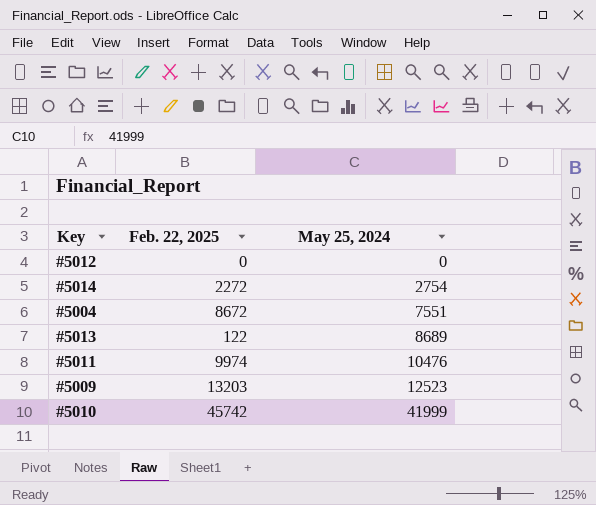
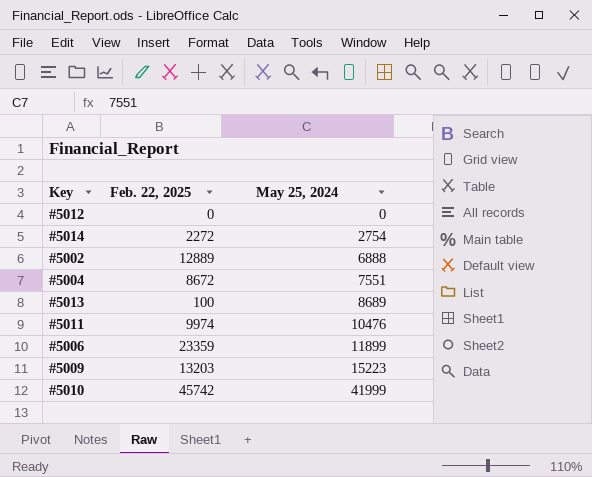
row #5002: none -> 12889 | 6888
#5013 | Feb. 22, 2025: 122 -> 100
row #5006: none -> 23359 | 11899
#5009 | May 25, 2024: 12523 -> 15223

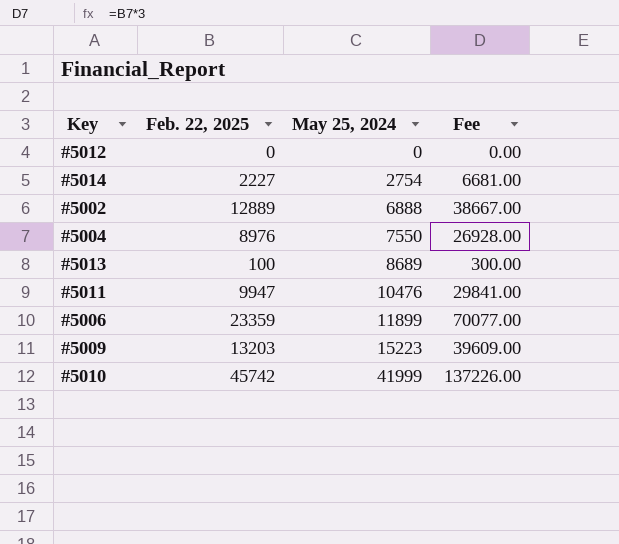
column Fee | formula: none -> [Feb. 22, 2025] * 3
#5014 | Feb. 22, 2025: 2272 -> 2227
#5004 | Feb. 22, 2025: 8672 -> 8976
#5004 | May 25, 2024: 7551 -> 7550
#5011 | Feb. 22, 2025: 9974 -> 9947

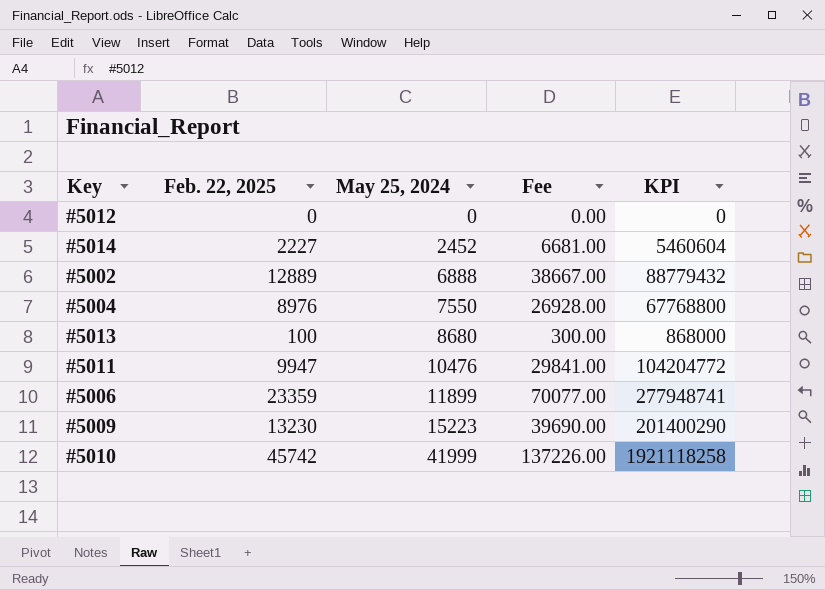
column KPI | formula: none -> [Feb. 22, 2025] * [May 25, 2024]
#5014 | May 25, 2024: 2754 -> 2452
#5013 | May 25, 2024: 8689 -> 8680
#5009 | Feb. 22, 2025: 13203 -> 13230
#5009 | Fee: 39609.00 -> 39690.00

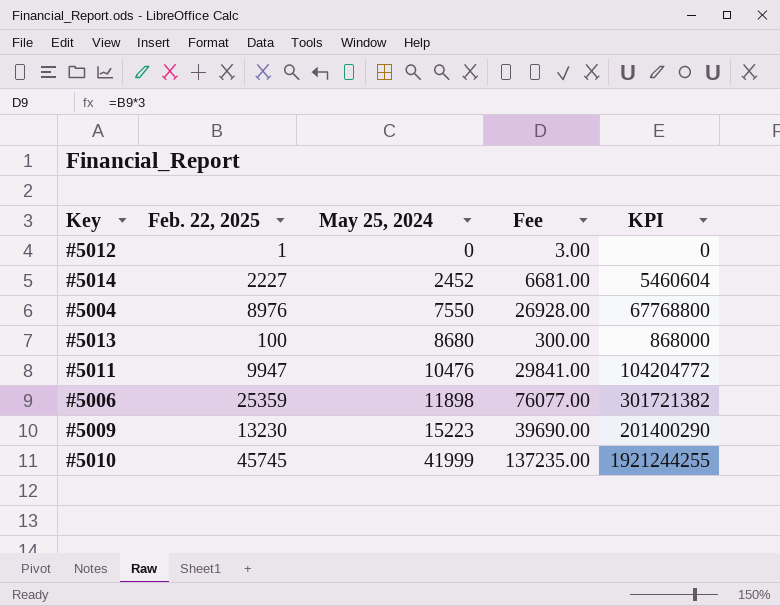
row #5002: 12889 | 6888 | 38667.00 | 88779432 -> none
#5012 | Feb. 22, 2025: 0 -> 1
#5012 | Fee: 0.00 -> 3.00
#5006 | Feb. 22, 2025: 23359 -> 25359
#5006 | May 25, 2024: 11899 -> 11898
#5006 | Fee: 70077.00 -> 76077.00
#5006 | KPI: 277948741 -> 301721382
#5010 | Feb. 22, 2025: 45742 -> 45745
#5010 | Fee: 137226.00 -> 137235.00
#5010 | KPI: 1921118258 -> 1921244255

